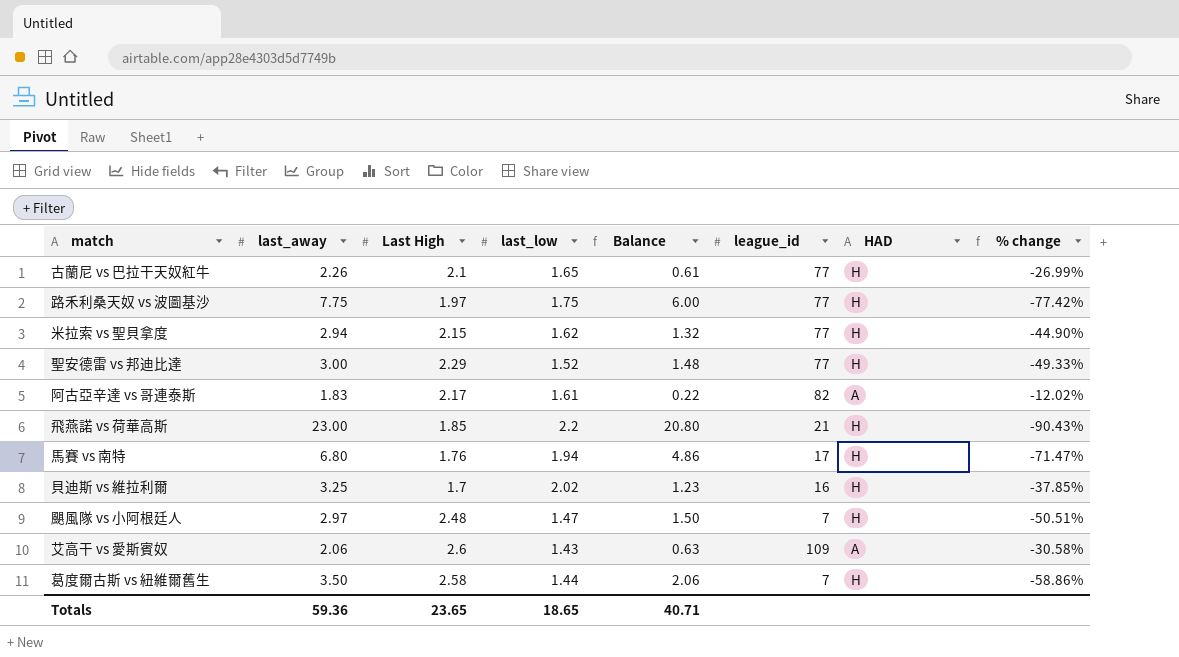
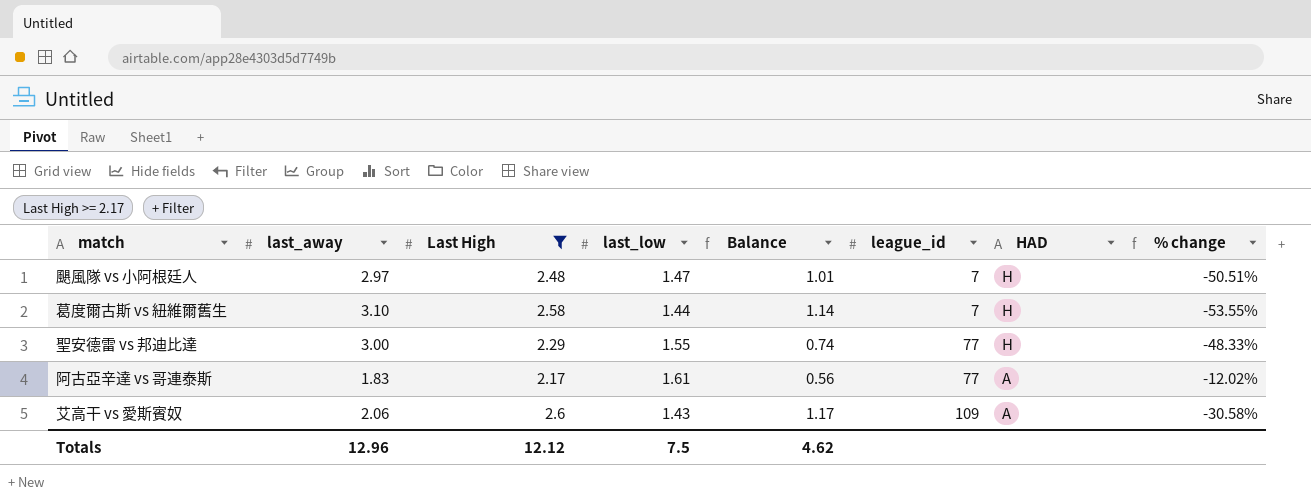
filter: none -> Last High >= 2.17
row order: none -> league_id ascending
column Balance | formula: [last_away] - [last_low] -> [Last High] - [last_low]
葛度爾古斯 vs 紐維爾舊生 | last_away: 3.50 -> 3.10
葛度爾古斯 vs 紐維爾舊生 | % change: -58.86% -> -53.55%
聖安德雷 vs 邦迪比達 | last_low: 1.52 -> 1.55
聖安德雷 vs 邦迪比達 | % change: -49.33% -> -48.33%
阿古亞辛達 vs 哥連泰斯 | league_id: 82 -> 77
Totals | last_away: 59.36 -> 12.96
Totals | Last High: 23.65 -> 12.12
Totals | last_low: 18.65 -> 7.5
Totals | Balance: 40.71 -> 4.62

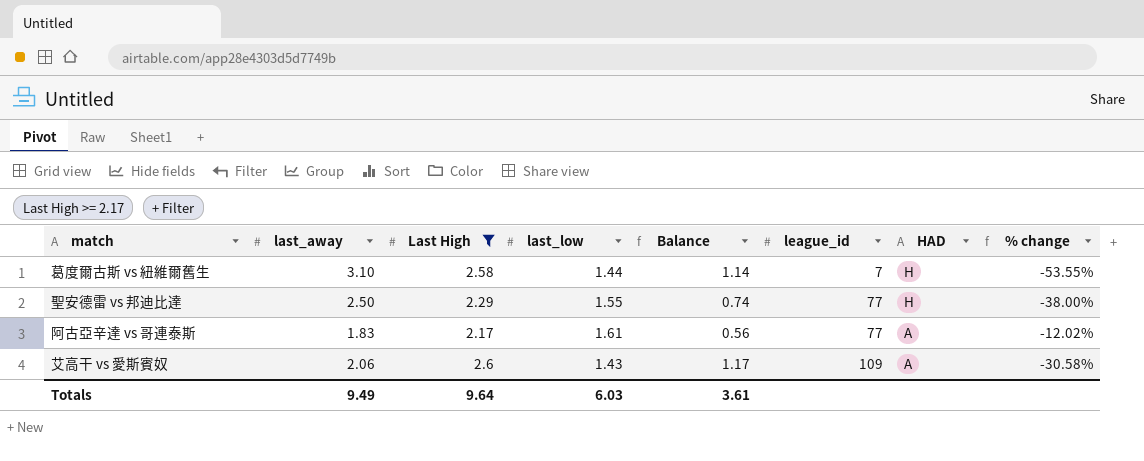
row 颶風隊 vs 小阿根廷人: 2.97 | 2.48 | 1.47 | 1.01 | 7 | H | -50.51% -> none
聖安德雷 vs 邦迪比達 | last_away: 3.00 -> 2.50
聖安德雷 vs 邦迪比達 | % change: -48.33% -> -38.00%
Totals | last_away: 12.96 -> 9.49
Totals | Last High: 12.12 -> 9.64
Totals | last_low: 7.5 -> 6.03
Totals | Balance: 4.62 -> 3.61

